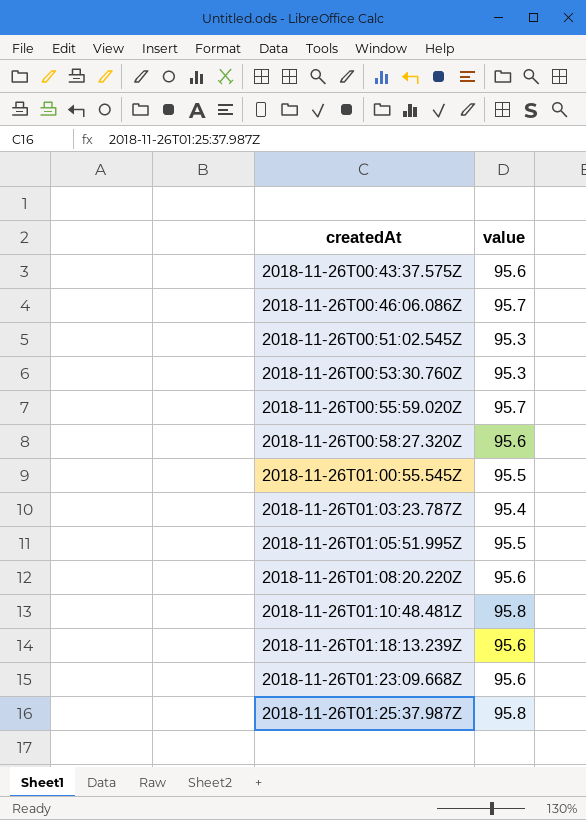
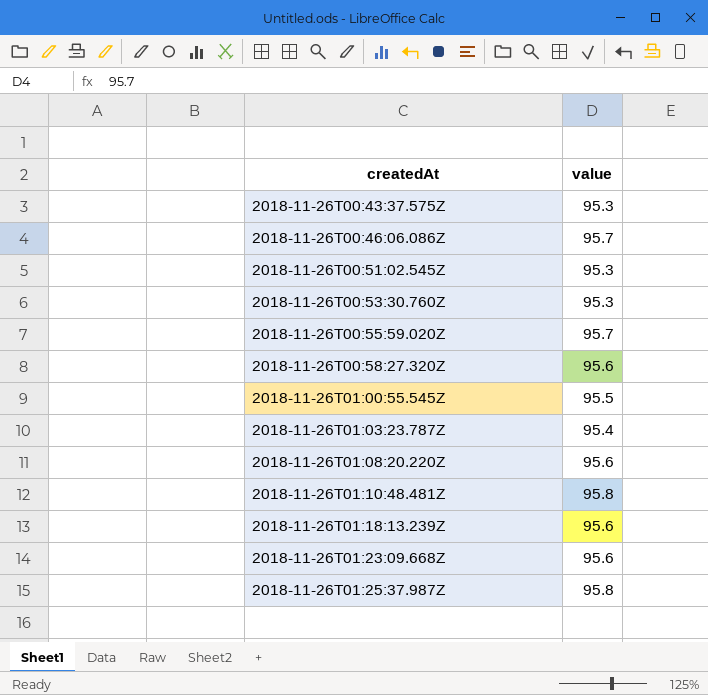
row 2018-11-26T01:05:51.995Z: 95.5 -> none
2018-11-26T00:43:37.575Z | value: 95.6 -> 95.3

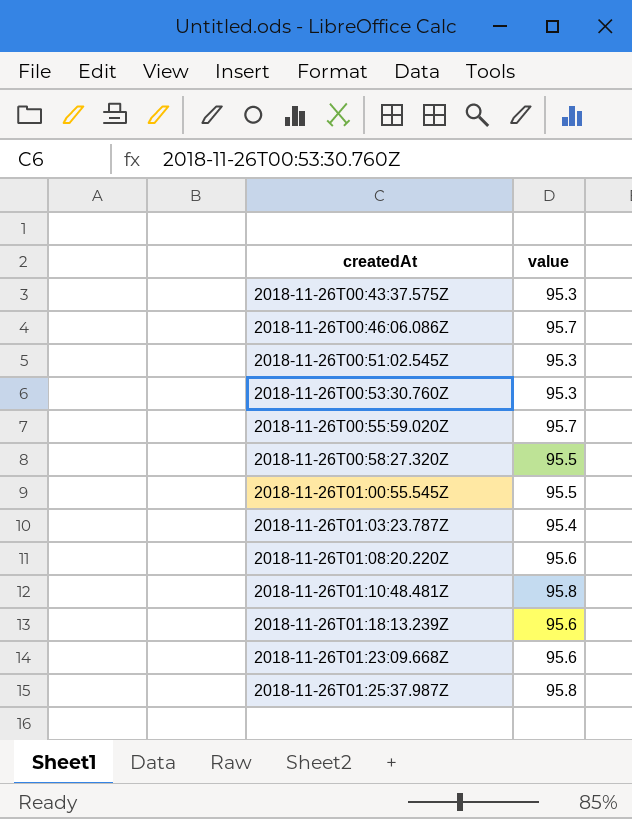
2018-11-26T00:58:27.320Z | value: 95.6 -> 95.5

